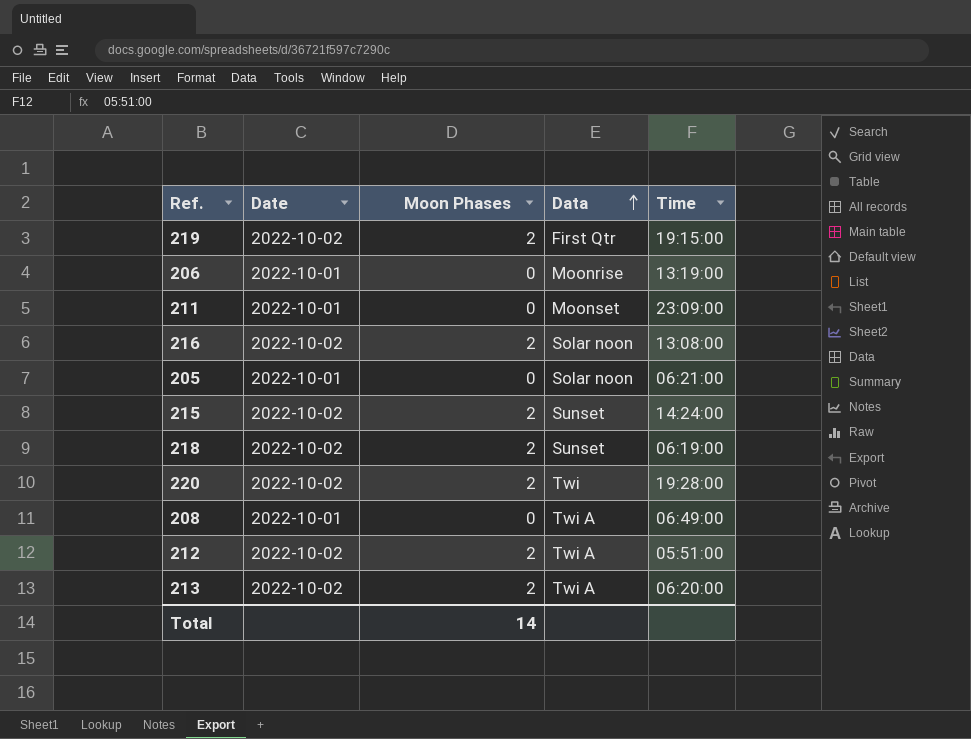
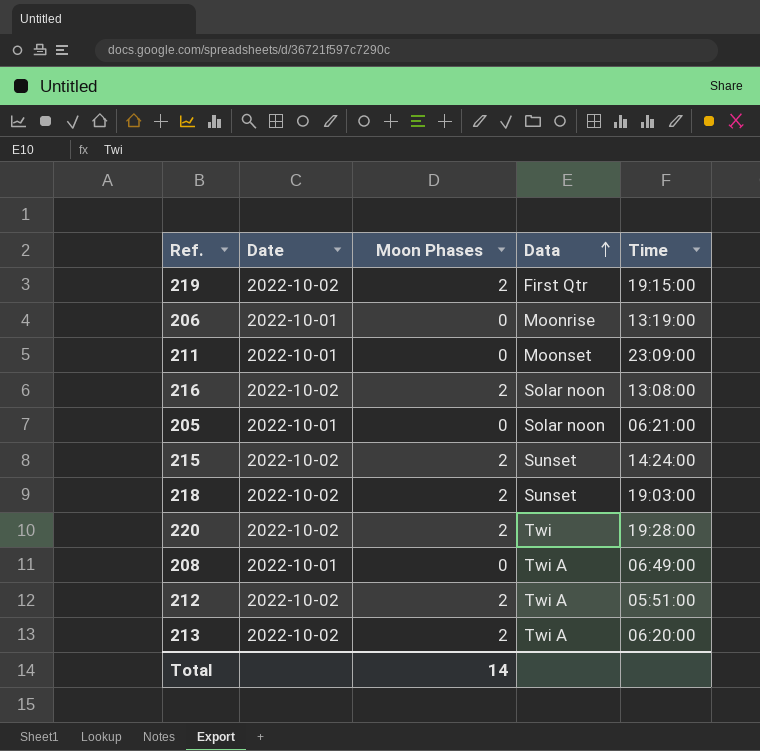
218 | Time: 06:19:00 -> 19:03:00

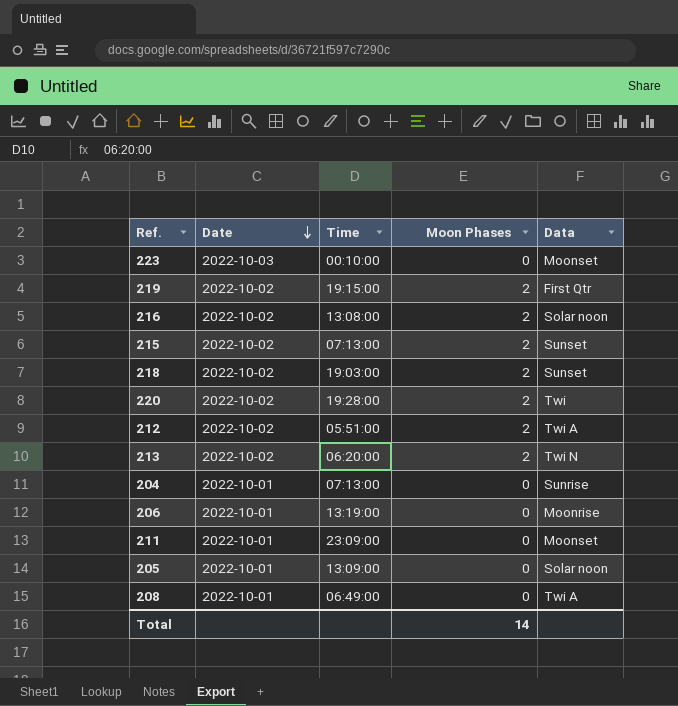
row order: Data ascending -> Date descending
column Time | position: 5 -> 3
row 223: none -> 2022-10-03 | 00:10:00 | 0 | Moonset
215 | Time: 14:24:00 -> 07:13:00
213 | Data: Twi A -> Twi N
row 204: none -> 2022-10-01 | 07:13:00 | 0 | Sunrise
205 | Time: 06:21:00 -> 13:09:00

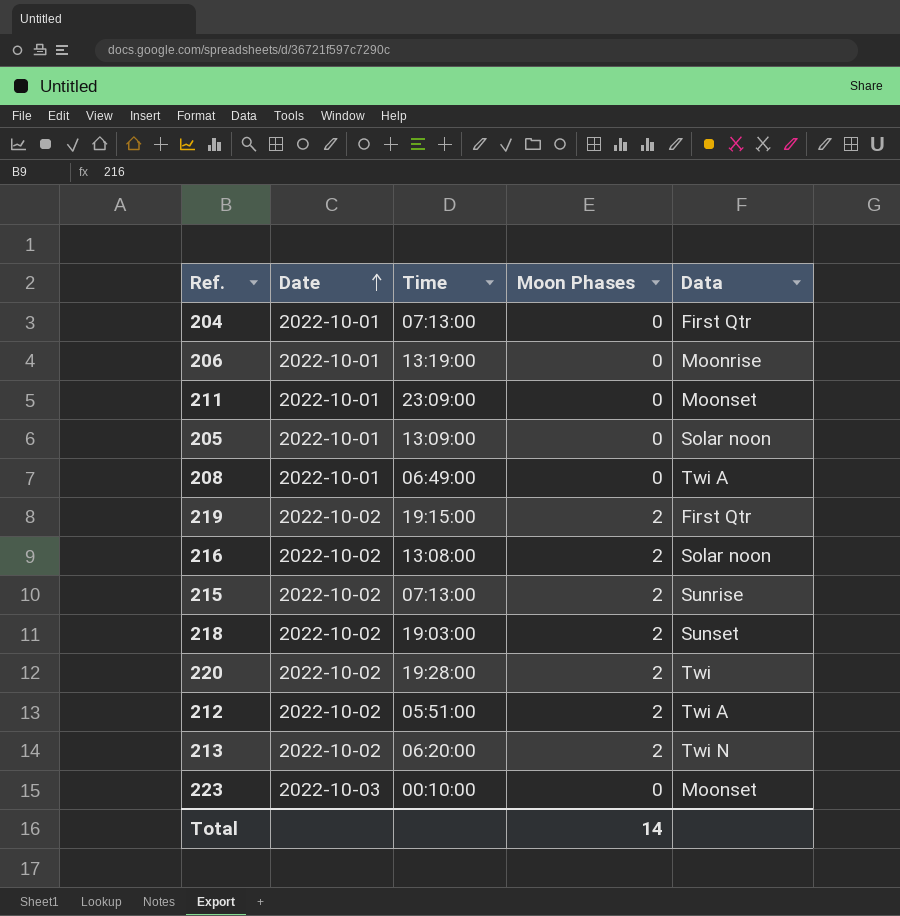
row order: Date descending -> Date ascending
204 | Data: Sunrise -> First Qtr
215 | Data: Sunset -> Sunrise

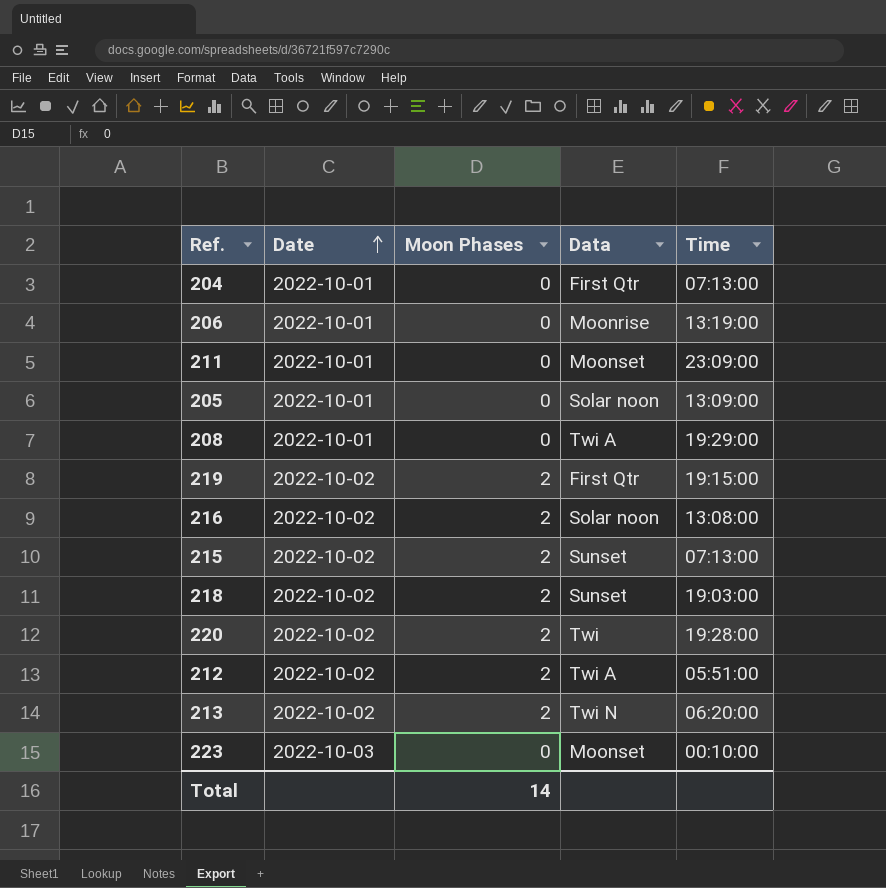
column Time | position: 3 -> 5
208 | Time: 06:49:00 -> 19:29:00
215 | Data: Sunrise -> Sunset

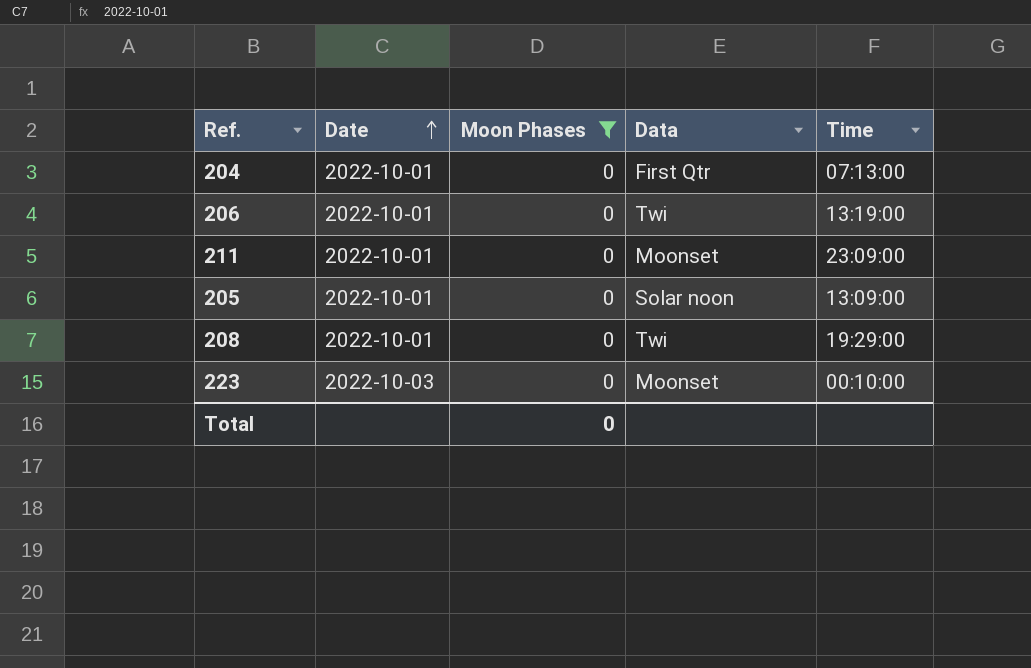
filter: none -> Moon Phases = 0
206 | Data: Moonrise -> Twi
208 | Data: Twi A -> Twi
Total | Moon Phases: 14 -> 0

